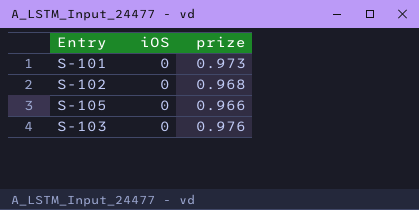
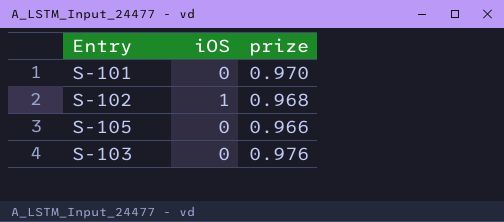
S-101 | prize: 0.973 -> 0.970
S-102 | iOS: 0 -> 1

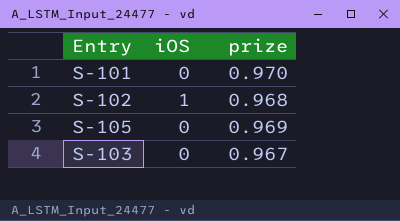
S-105 | prize: 0.966 -> 0.969
S-103 | prize: 0.976 -> 0.967

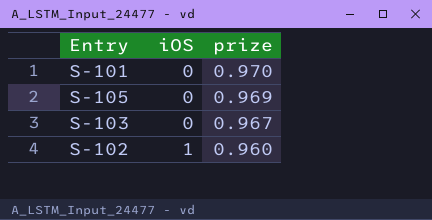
row order: none -> iOS ascending
S-102 | prize: 0.968 -> 0.960

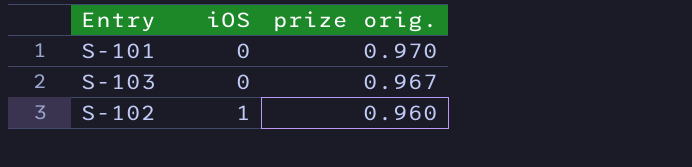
column name: prize -> prize orig.
row S-105: 0 | 0.969 -> none

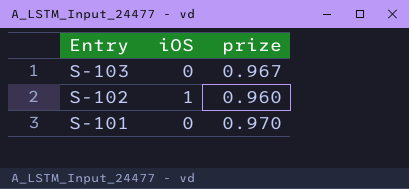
row order: iOS ascending -> Entry descending
column name: prize orig. -> prize

